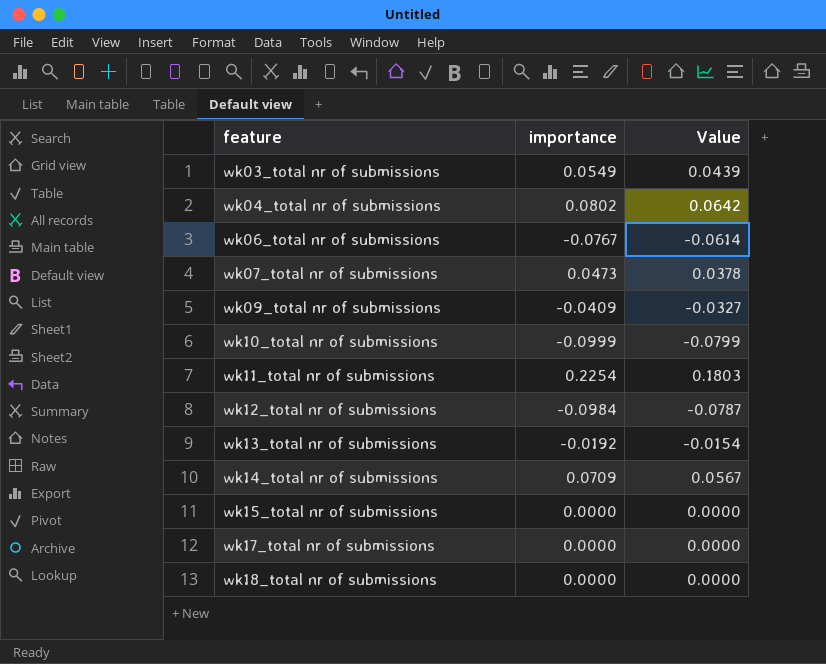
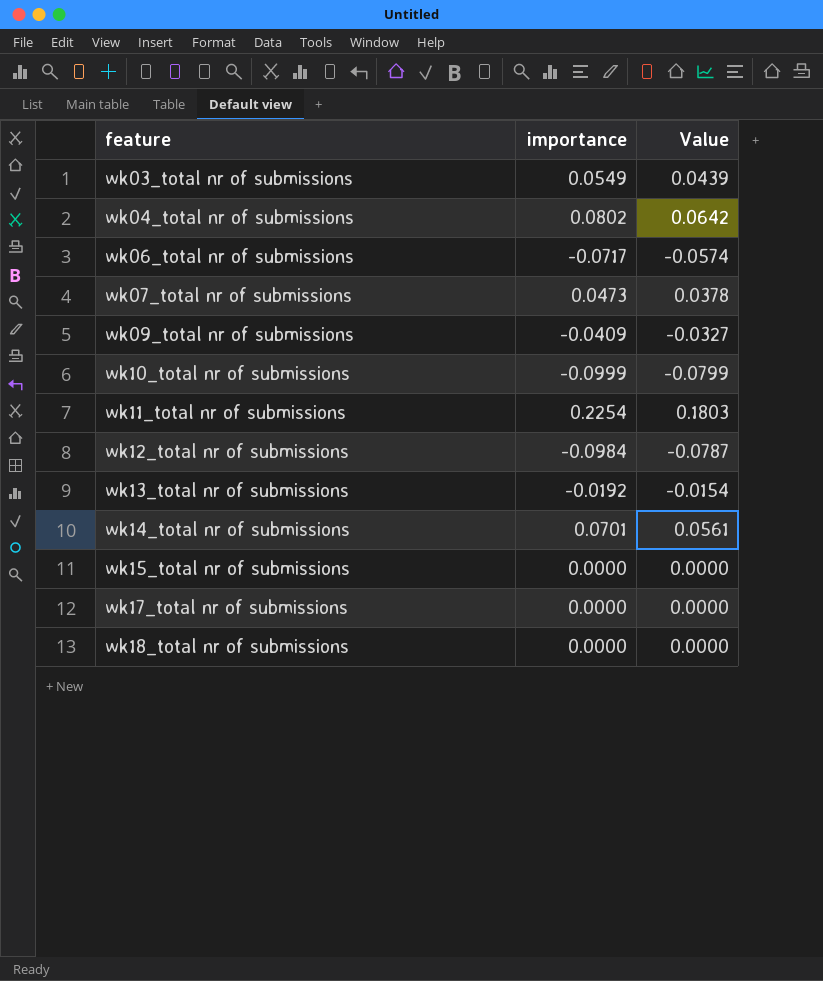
wk06_total nr of submissions | importance: -0.0767 -> -0.0717
wk06_total nr of submissions | Value: -0.0614 -> -0.0574
wk14_total nr of submissions | importance: 0.0709 -> 0.0701
wk14_total nr of submissions | Value: 0.0567 -> 0.0561

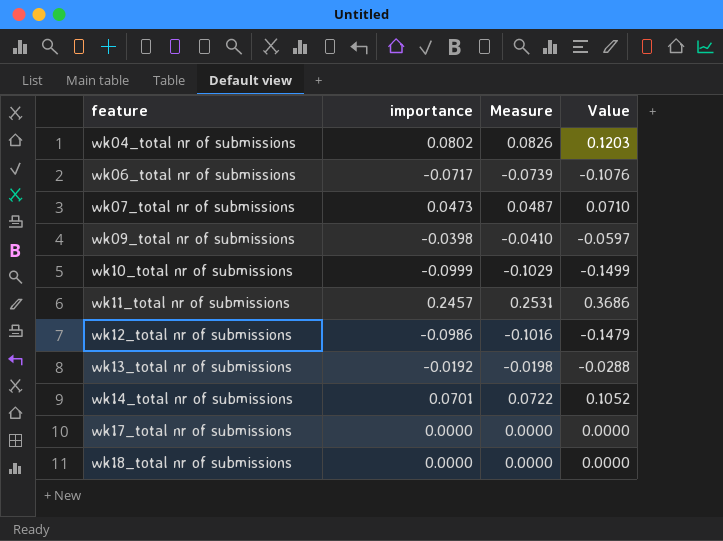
column Measure | formula: none -> [importance] * 1.03
column Value | formula: [importance] * 0.8 -> [importance] * 1.5
row wk03_total nr of submissions: 0.0549 | 0.0439 -> none
row wk15_total nr of submissions: 0.0000 | 0.0000 -> none
wk09_total nr of submissions | importance: -0.0409 -> -0.0398
wk11_total nr of submissions | importance: 0.2254 -> 0.2457
wk12_total nr of submissions | importance: -0.0984 -> -0.0986

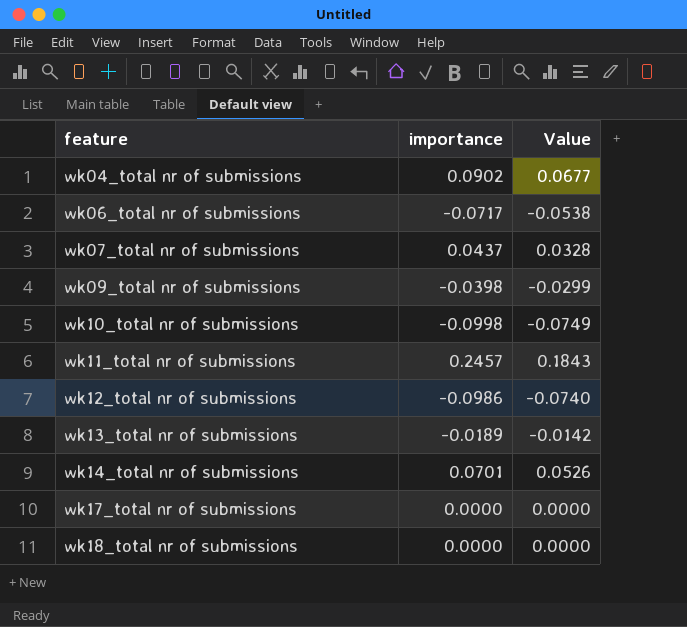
column Measure | formula: [importance] * 1.03 -> none
column Value | formula: [importance] * 1.5 -> [importance] * 0.75
wk04_total nr of submissions | importance: 0.0802 -> 0.0902
wk07_total nr of submissions | importance: 0.0473 -> 0.0437
wk10_total nr of submissions | importance: -0.0999 -> -0.0998
wk13_total nr of submissions | importance: -0.0192 -> -0.0189

